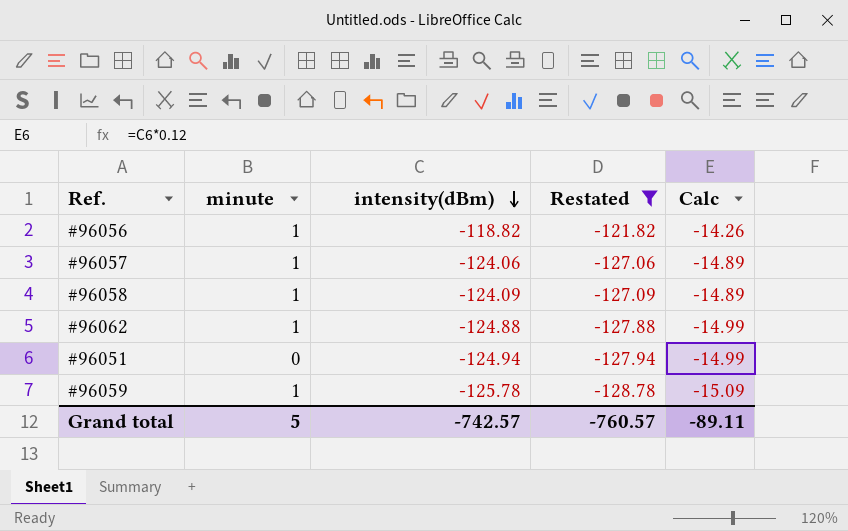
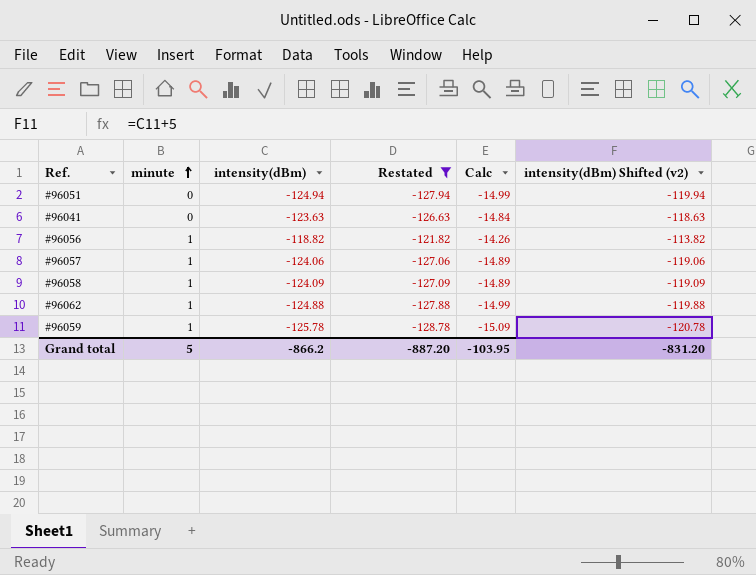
row order: intensity(dBm) descending -> minute ascending
column intensity(dBm) Shifted (v2) | formula: none -> [intensity(dBm)] + 5
row #96041: none -> 0 | -123.63 | -126.63 | -14.84 | -118.63
Grand total | intensity(dBm): -742.57 -> -866.2
Grand total | Restated: -760.57 -> -887.20
Grand total | Calc: -89.11 -> -103.95

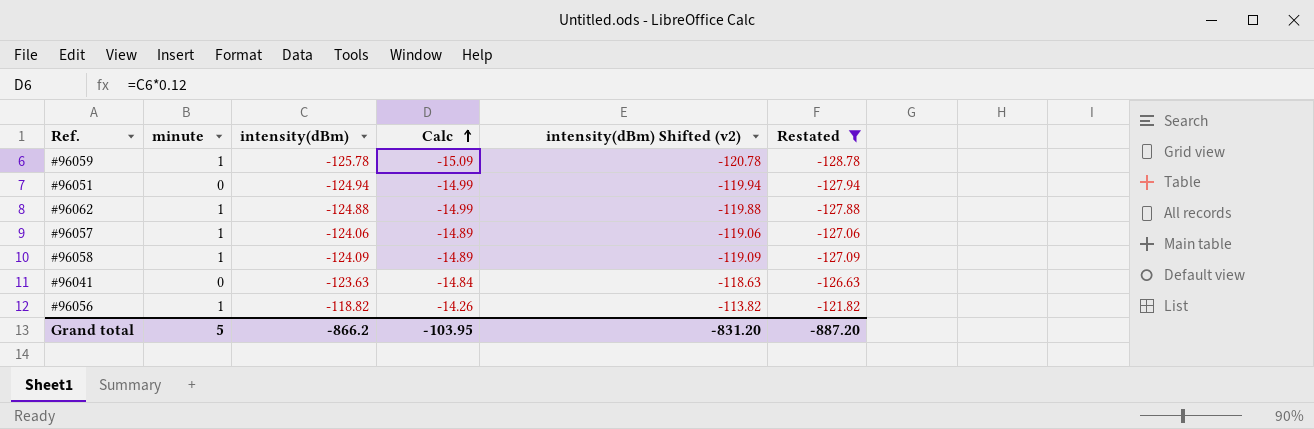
row order: minute ascending -> Calc ascending
column Restated | position: 4 -> 6

